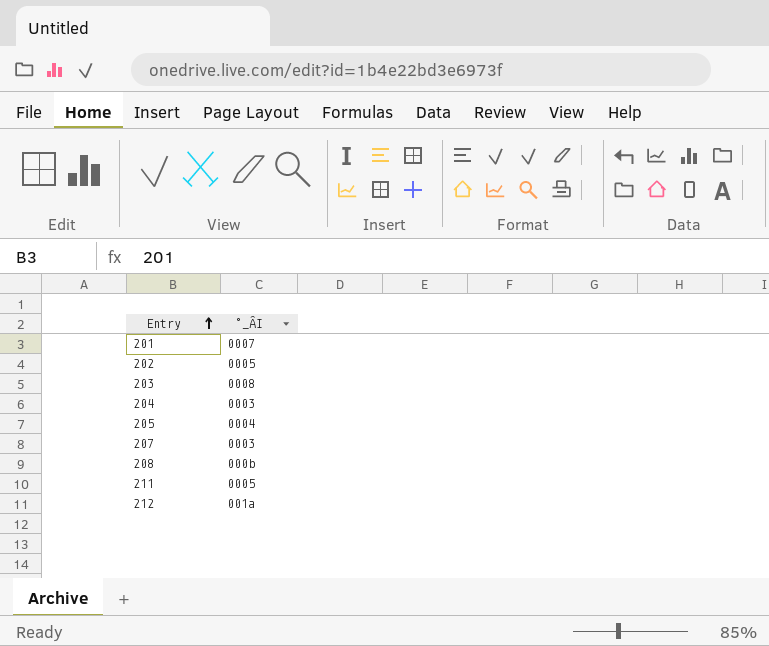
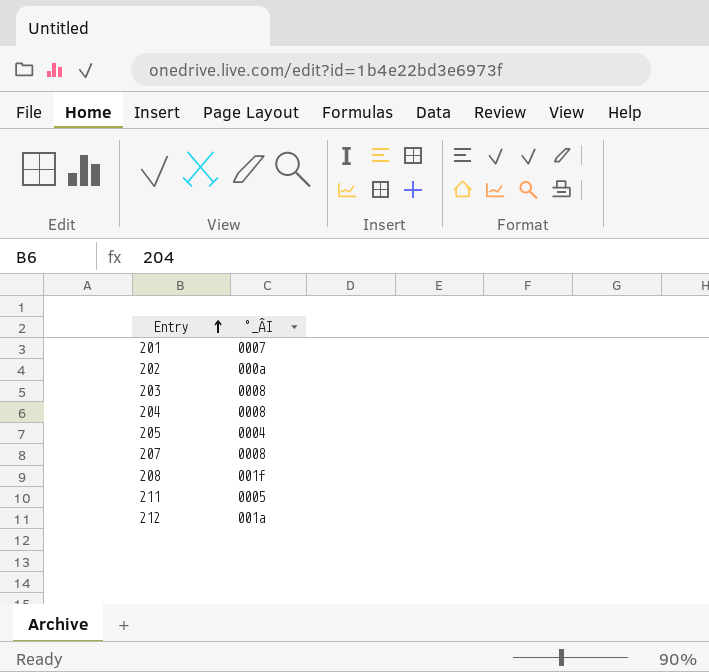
202 | °_ÂI: 0005 -> 000a
204 | °_ÂI: 0003 -> 0008
207 | °_ÂI: 0003 -> 0008
208 | °_ÂI: 000b -> 001f

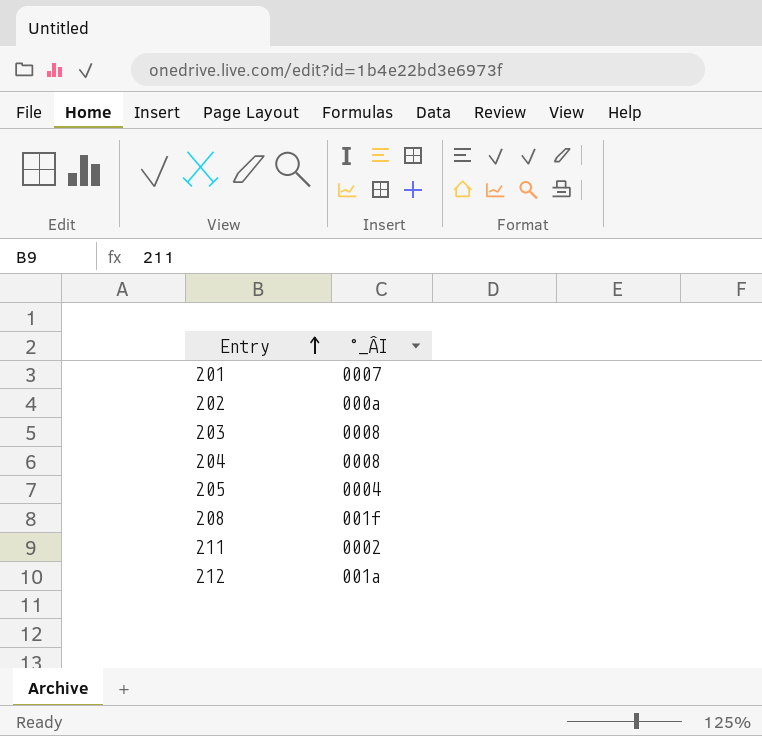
row 207: 0008 -> none
211 | °_ÂI: 0005 -> 0002

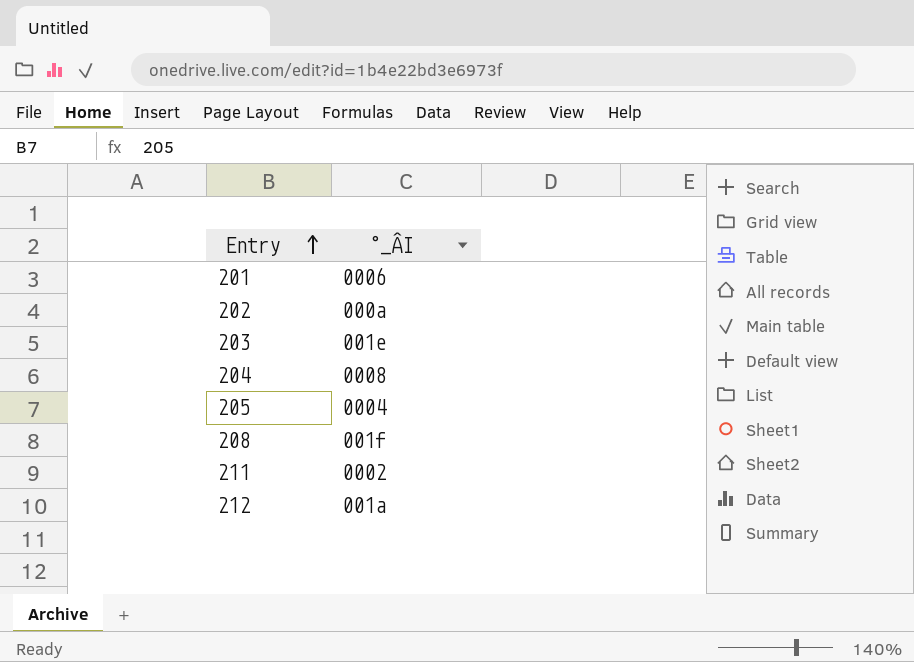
201 | °_ÂI: 0007 -> 0006
203 | °_ÂI: 0008 -> 001e

